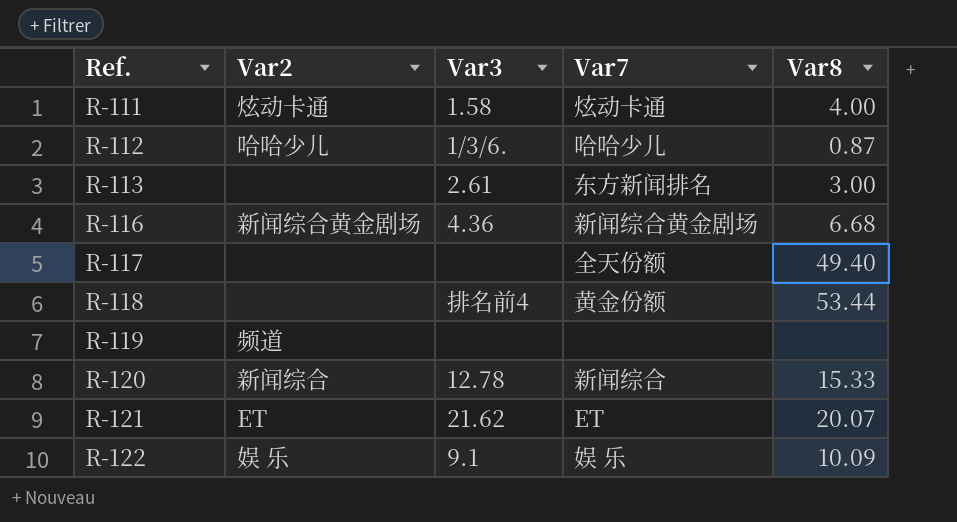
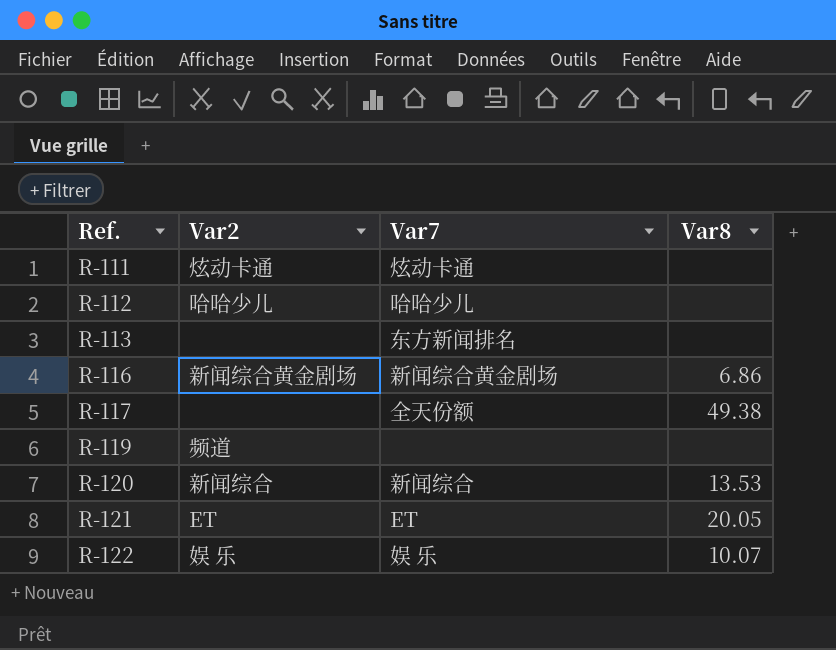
column Var3 | position: 3 -> none
row R-118: none | 排名前4 | 黄金份额 | 53.44 -> none
R-111 | Var8: 4.00 -> none
R-112 | Var8: 0.87 -> none
R-113 | Var8: 3.00 -> none
R-116 | Var8: 6.68 -> 6.86
R-117 | Var8: 49.40 -> 49.38
R-120 | Var8: 15.33 -> 13.53
R-121 | Var8: 20.07 -> 20.05
R-122 | Var8: 10.09 -> 10.07

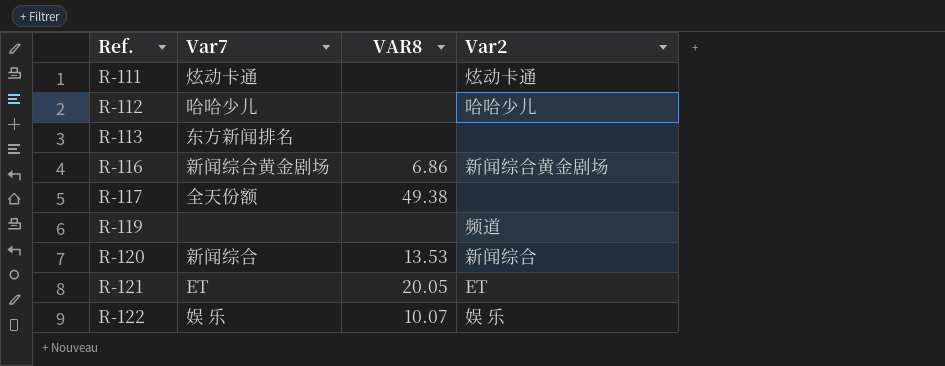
column name: Var8 -> VAR8
column Var2 | position: 2 -> 4

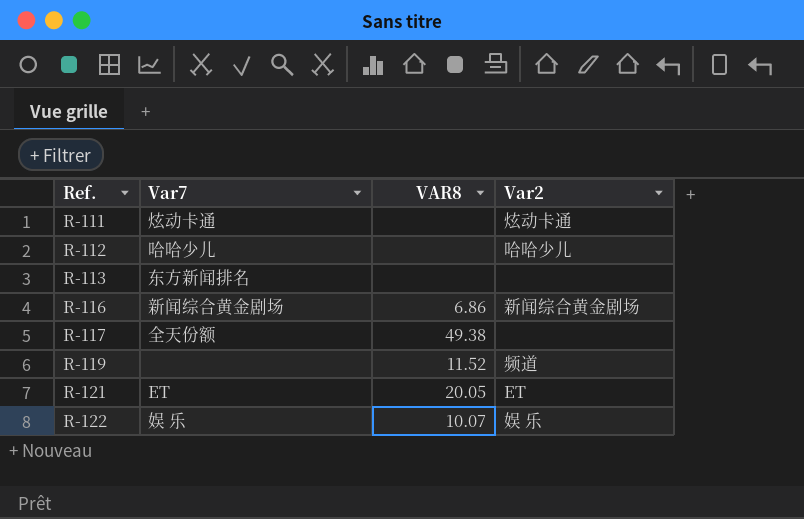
row R-120: 新闻综合 | 13.53 | 新闻综合 -> none
R-119 | VAR8: none -> 11.52

